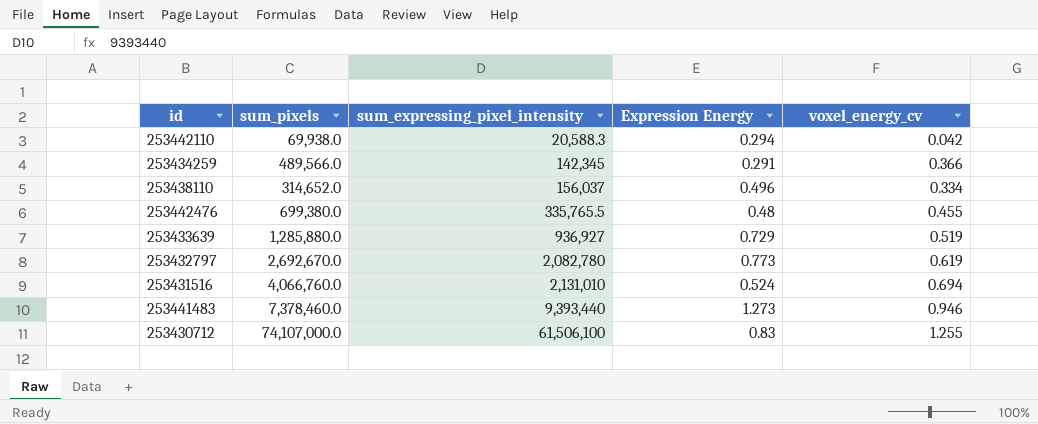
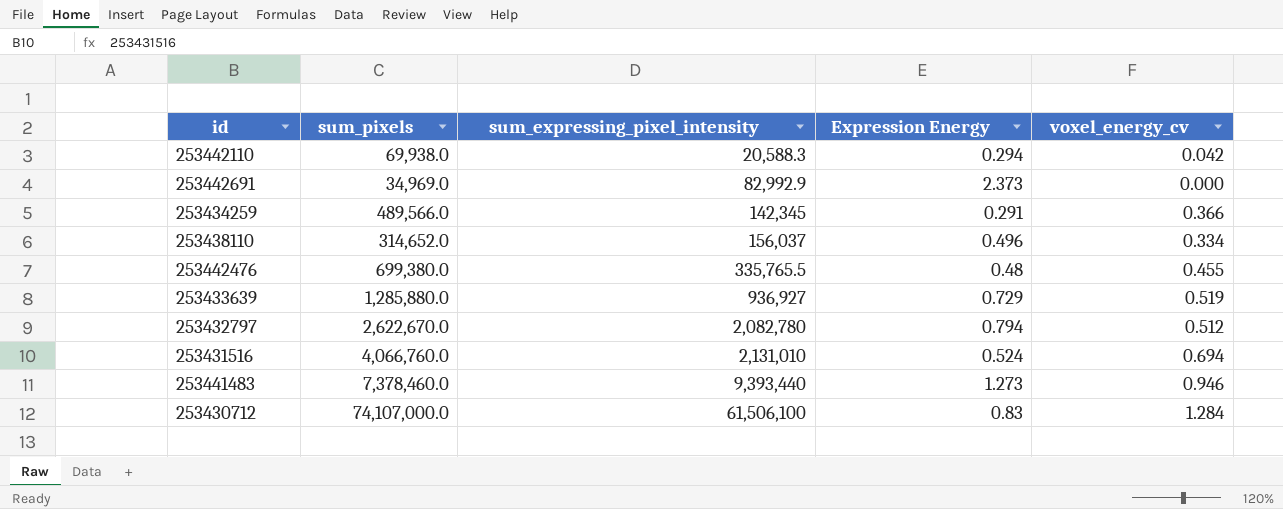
row 253442691: none -> 34,969.0 | 82,992.9 | 2.373 | 0.000
253432797 | sum_pixels: 2,692,670.0 -> 2,622,670.0
253432797 | Expression Energy: 0.773 -> 0.794
253432797 | voxel_energy_cv: 0.619 -> 0.512
253430712 | voxel_energy_cv: 1.255 -> 1.284

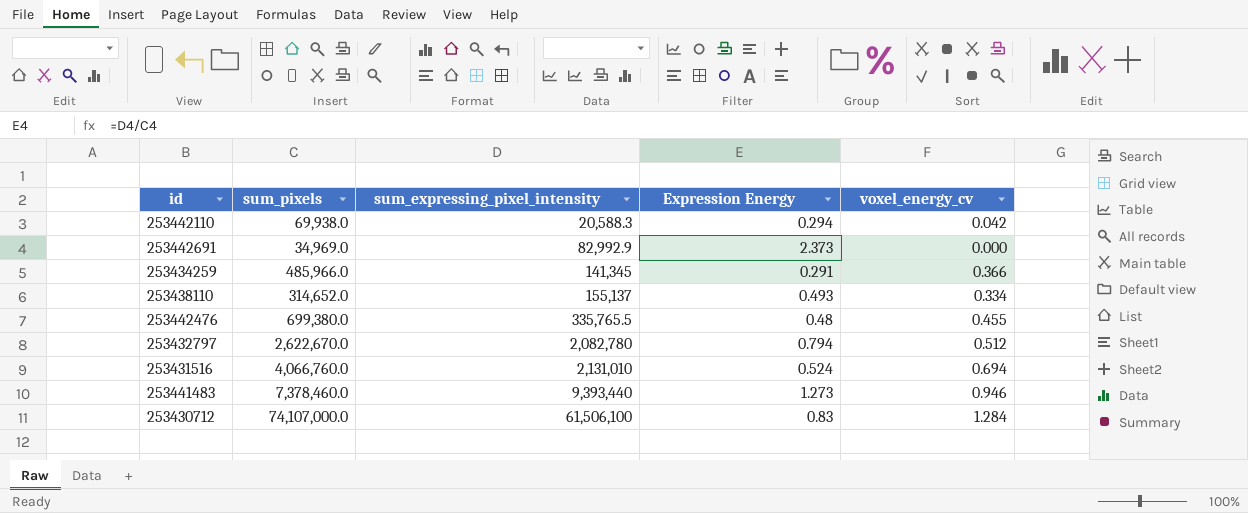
row 253433639: 1,285,880.0 | 936,927 | 0.729 | 0.519 -> none
253434259 | sum_pixels: 489,566.0 -> 485,966.0
253434259 | sum_expressing_pixel_intensity: 142,345 -> 141,345
253438110 | sum_expressing_pixel_intensity: 156,037 -> 155,137
253438110 | Expression Energy: 0.496 -> 0.493

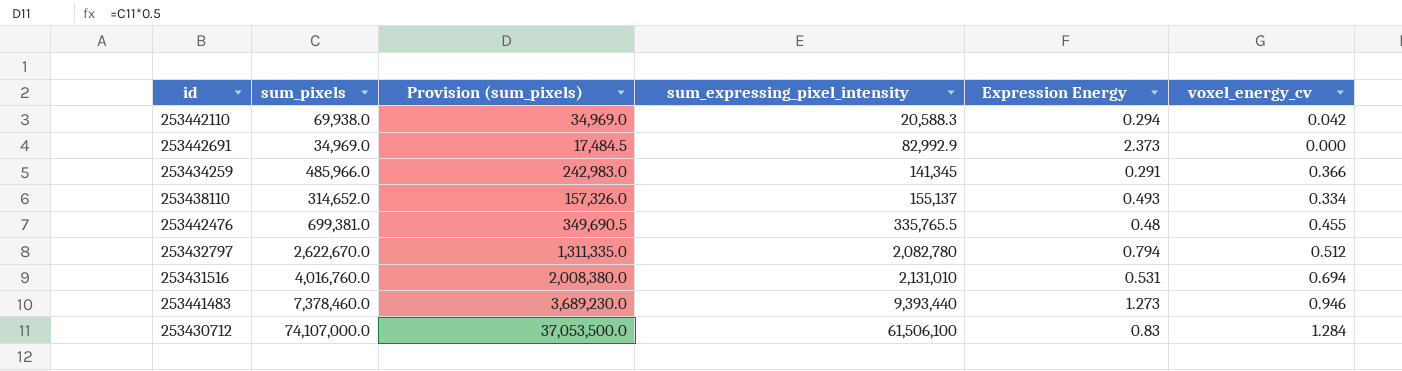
column Provision (sum_pixels) | formula: none -> [sum_pixels] * 0.5
253442476 | sum_pixels: 699,380.0 -> 699,381.0
253431516 | sum_pixels: 4,066,760.0 -> 4,016,760.0
253431516 | Expression Energy: 0.524 -> 0.531

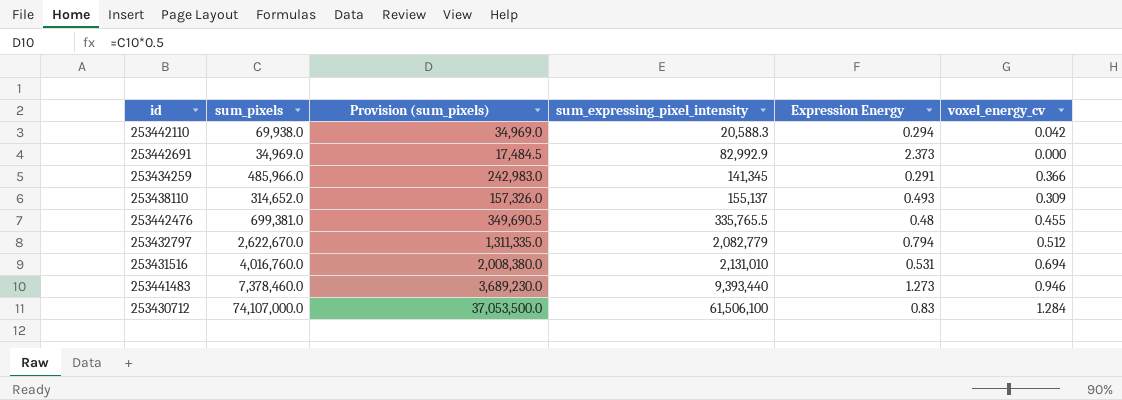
253438110 | voxel_energy_cv: 0.334 -> 0.309
253432797 | sum_expressing_pixel_intensity: 2,082,780 -> 2,082,779

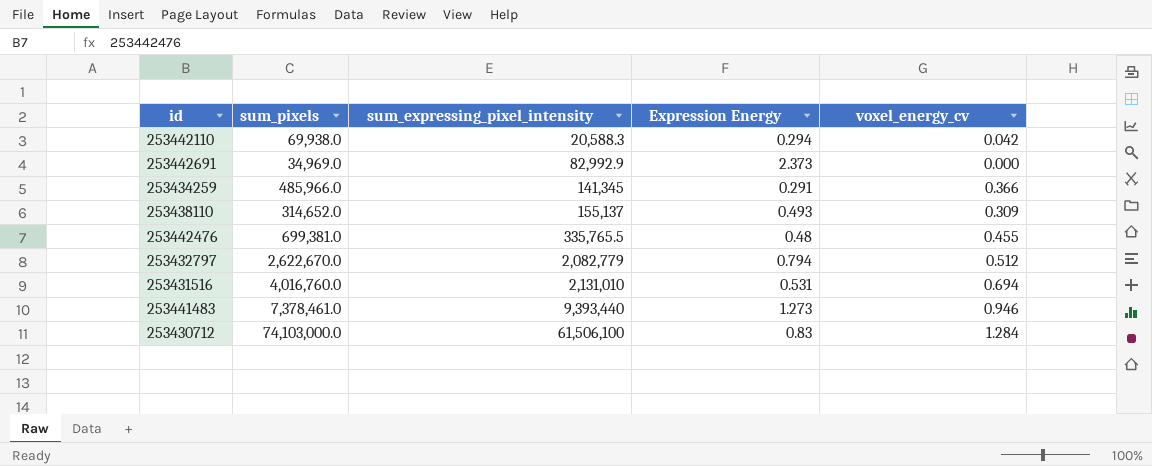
column Provision (sum_pixels) | formula: [sum_pixels] * 0.5 -> none
253441483 | sum_pixels: 7,378,460.0 -> 7,378,461.0
253430712 | sum_pixels: 74,107,000.0 -> 74,103,000.0

